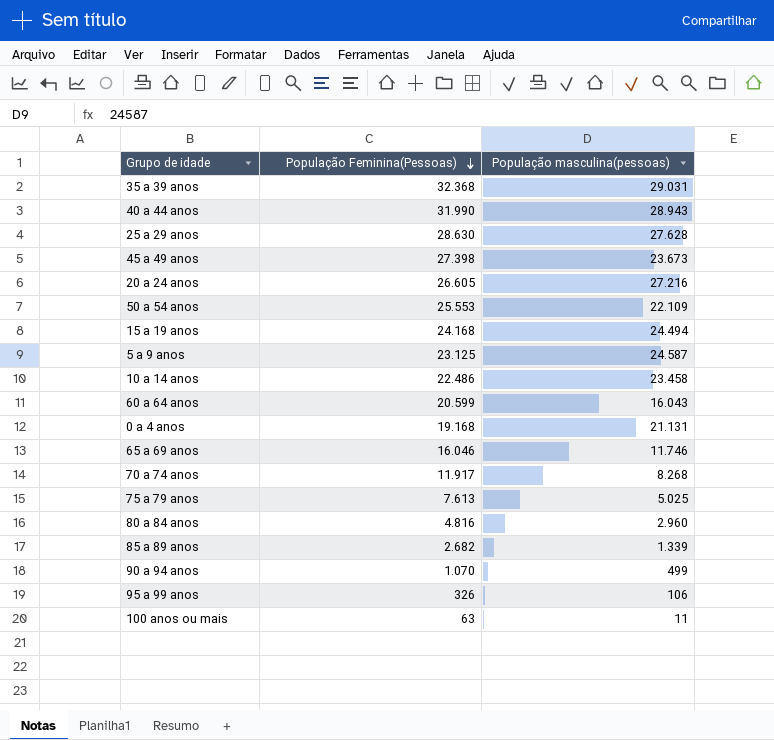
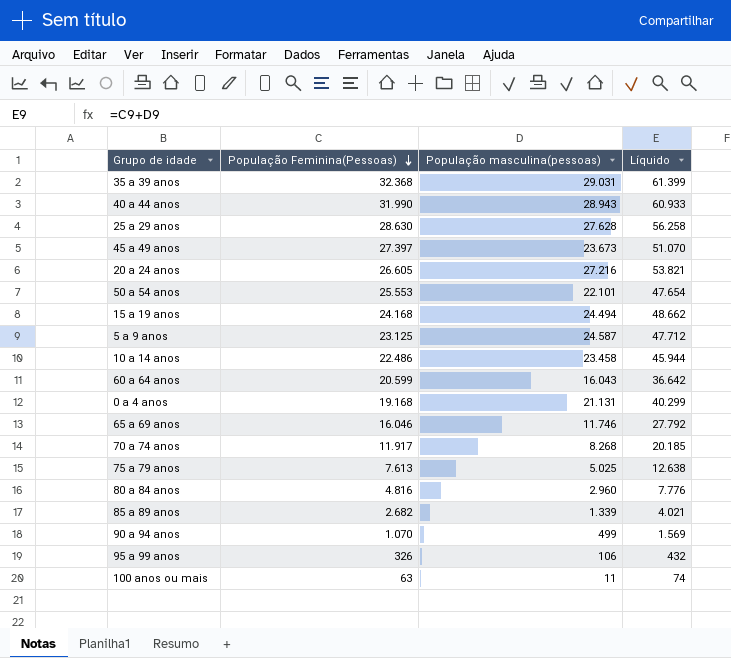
column Líquido | formula: none -> [População Feminina(Pessoas)] + [População masculina(pessoas)]
45 a 49 anos | População Feminina(Pessoas): 27.398 -> 27.397
50 a 54 anos | População masculina(pessoas): 22.109 -> 22.101

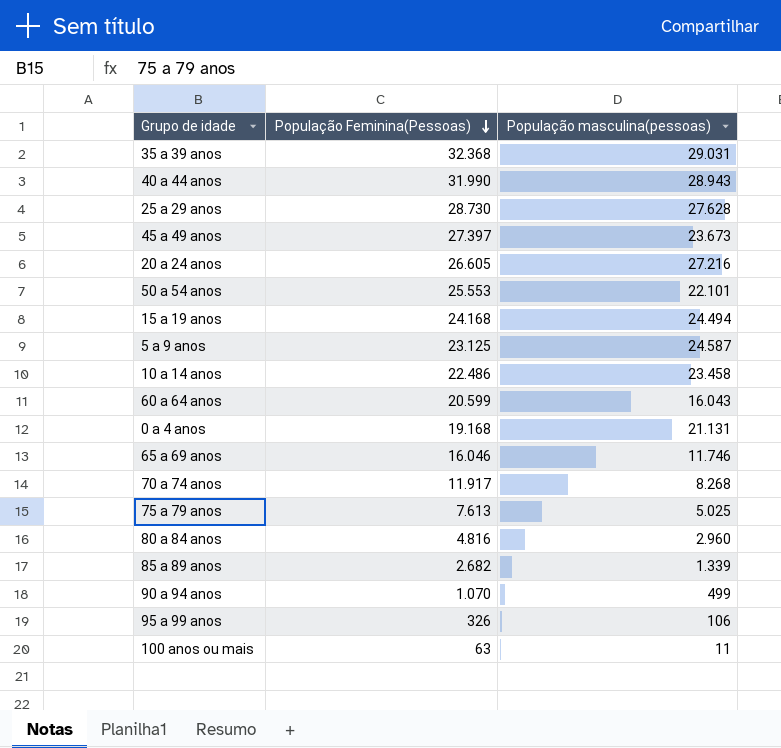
column Líquido | formula: [População Feminina(Pessoas)] + [População masculina(pessoas)] -> none
25 a 29 anos | População Feminina(Pessoas): 28.630 -> 28.730

